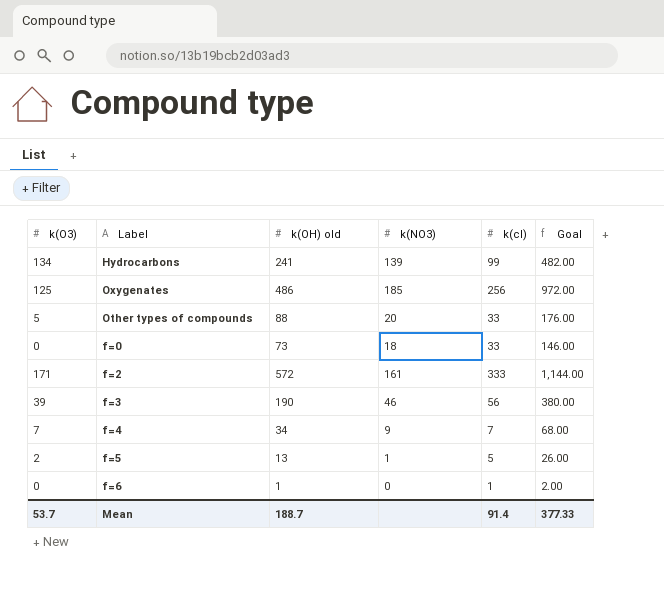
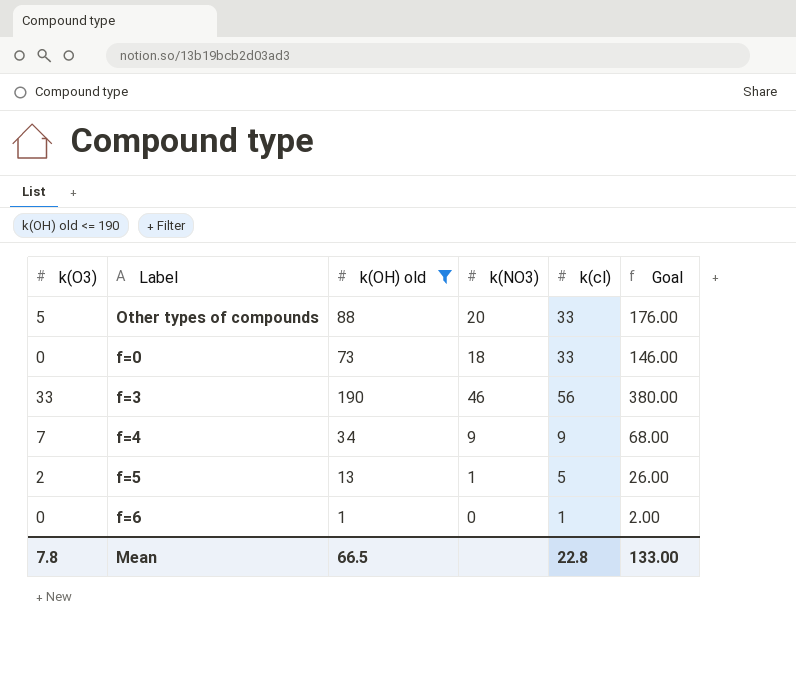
filter: none -> k(OH) old <= 190
f=3 | k(O3): 39 -> 33
f=4 | k(cl): 7 -> 9
Mean | k(O3): 53.7 -> 7.8
Mean | k(OH) old: 188.7 -> 66.5
Mean | k(cl): 91.4 -> 22.8
Mean | Goal: 377.33 -> 133.00

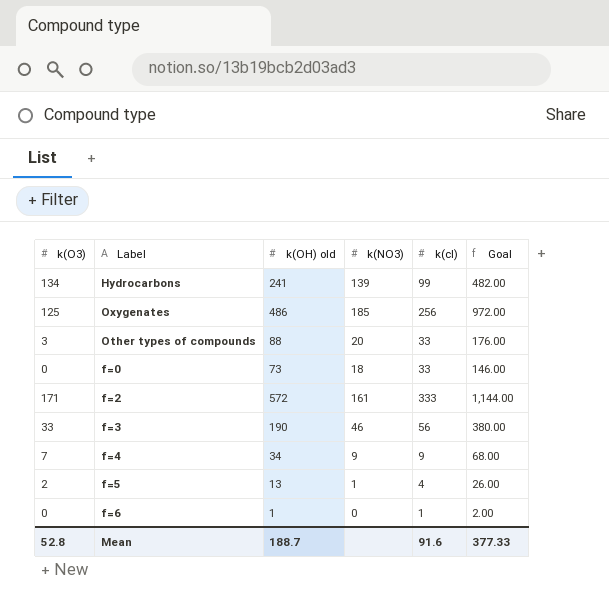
filter: k(OH) old <= 190 -> none
Other types of compounds | k(O3): 5 -> 3
f=5 | k(cl): 5 -> 4
Mean | k(O3): 7.8 -> 52.8
Mean | k(OH) old: 66.5 -> 188.7
Mean | k(cl): 22.8 -> 91.6
Mean | Goal: 133.00 -> 377.33

